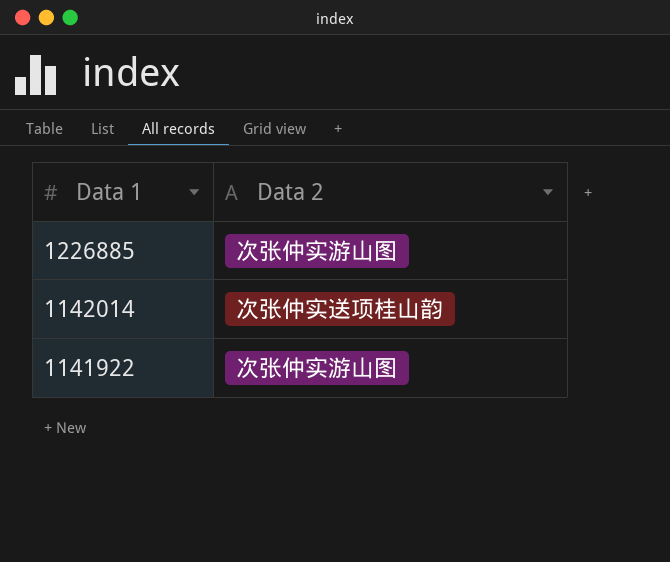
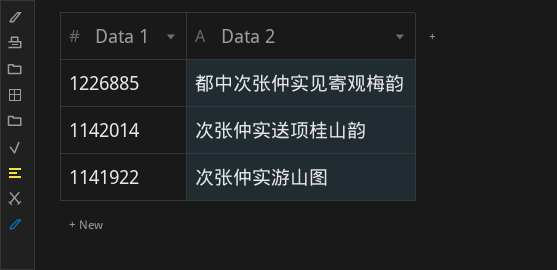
1226885 | Data 2: 次张仲实游山图 -> 都中次张仲实见寄观梅韵

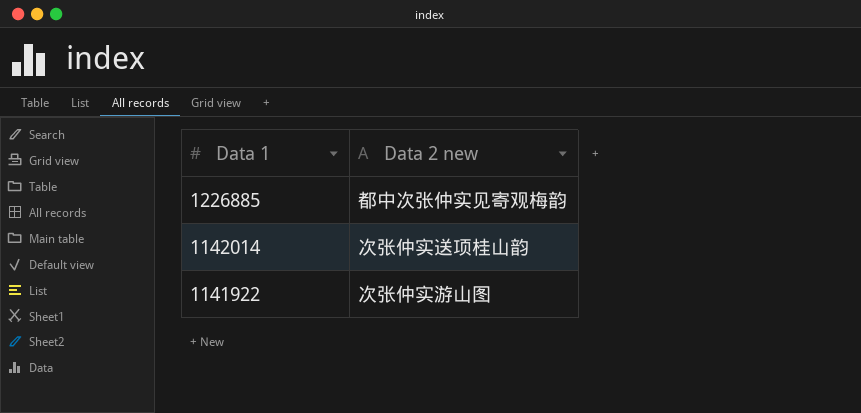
column name: Data 2 -> Data 2 new

